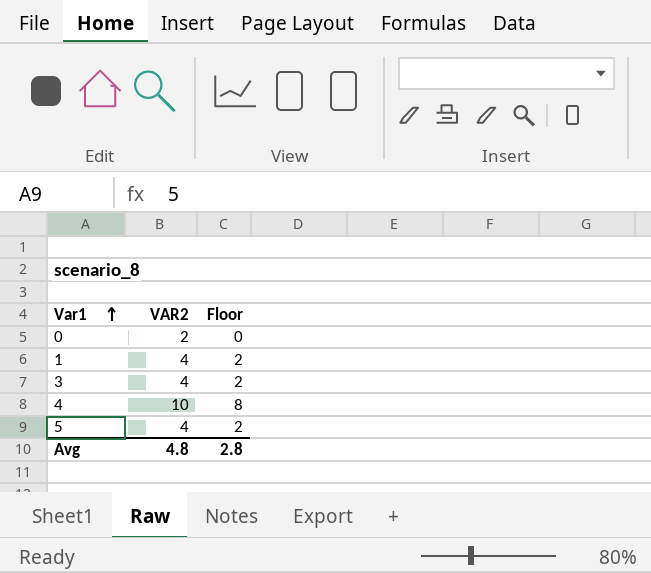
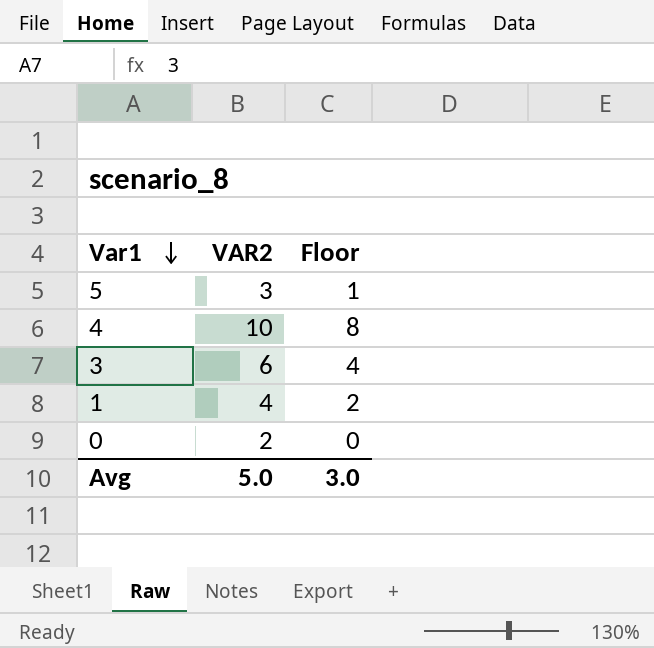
row order: Var1 ascending -> Var1 descending
5 | VAR2: 4 -> 3
5 | Floor: 2 -> 1
3 | VAR2: 4 -> 6
3 | Floor: 2 -> 4
Avg | VAR2: 4.8 -> 5.0
Avg | Floor: 2.8 -> 3.0

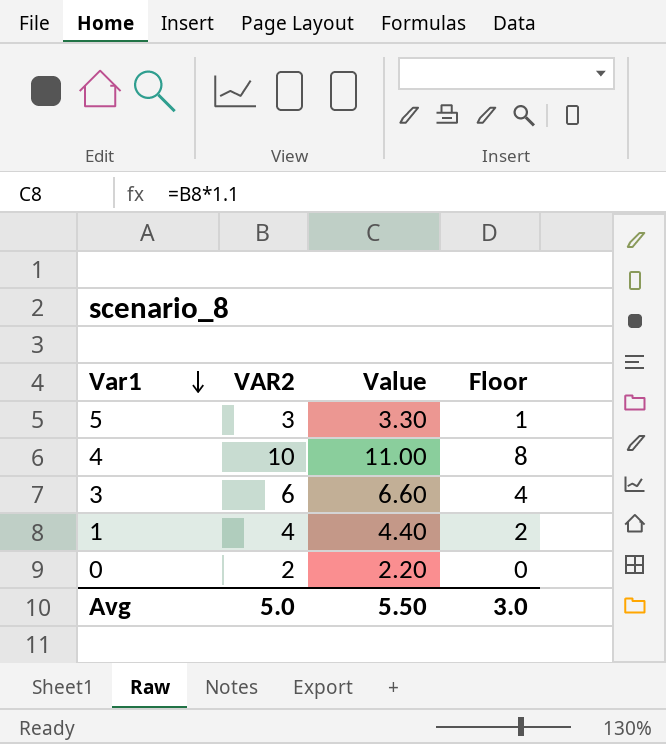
column Value | formula: none -> [VAR2] * 1.1

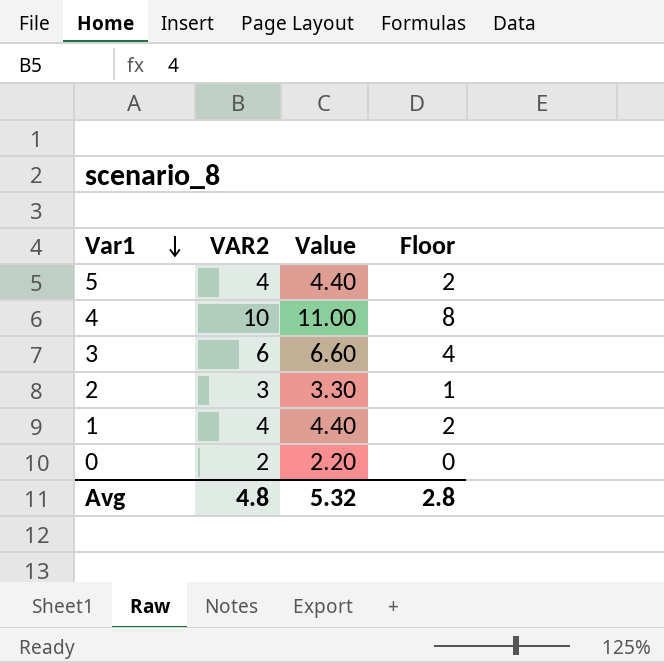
5 | VAR2: 3 -> 4
5 | Value: 3.30 -> 4.40
5 | Floor: 1 -> 2
row 2: none -> 3 | 3.30 | 1
Avg | VAR2: 5.0 -> 4.8
Avg | Value: 5.50 -> 5.32
Avg | Floor: 3.0 -> 2.8

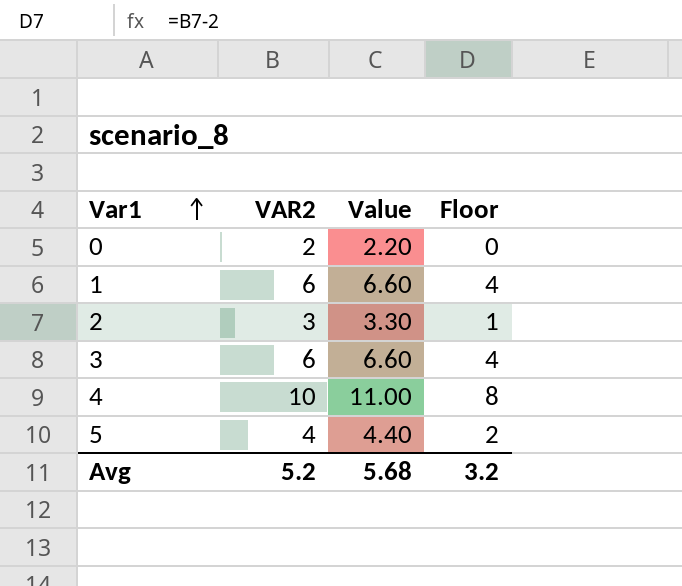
row order: Var1 descending -> Var1 ascending
1 | VAR2: 4 -> 6
1 | Value: 4.40 -> 6.60
1 | Floor: 2 -> 4
Avg | VAR2: 4.8 -> 5.2
Avg | Value: 5.32 -> 5.68
Avg | Floor: 2.8 -> 3.2

